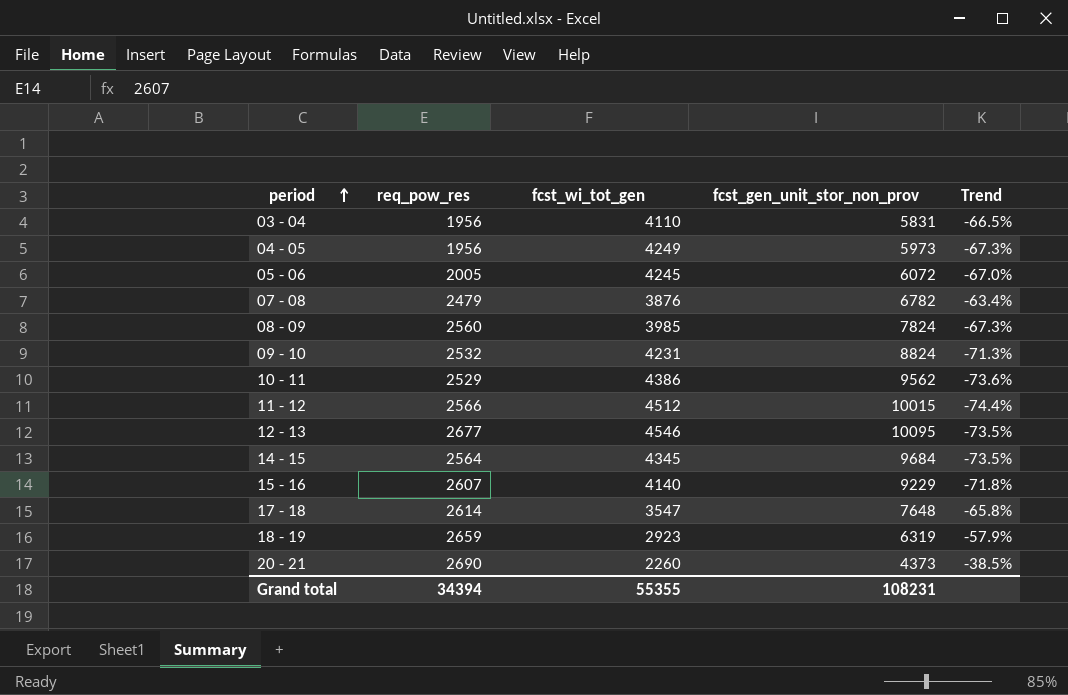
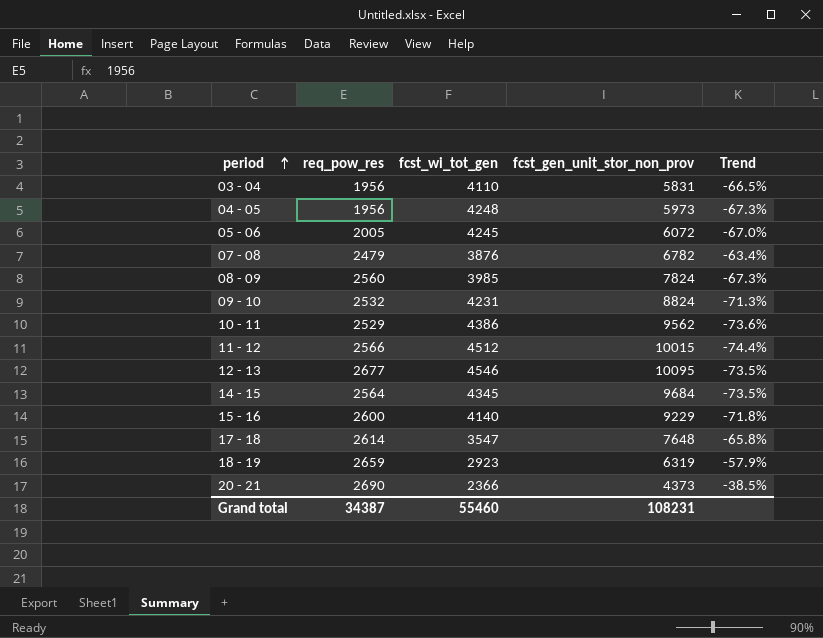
04 - 05 | fcst_wi_tot_gen: 4249 -> 4248
15 - 16 | req_pow_res: 2607 -> 2600
20 - 21 | fcst_wi_tot_gen: 2260 -> 2366
Grand total | req_pow_res: 34394 -> 34387
Grand total | fcst_wi_tot_gen: 55355 -> 55460

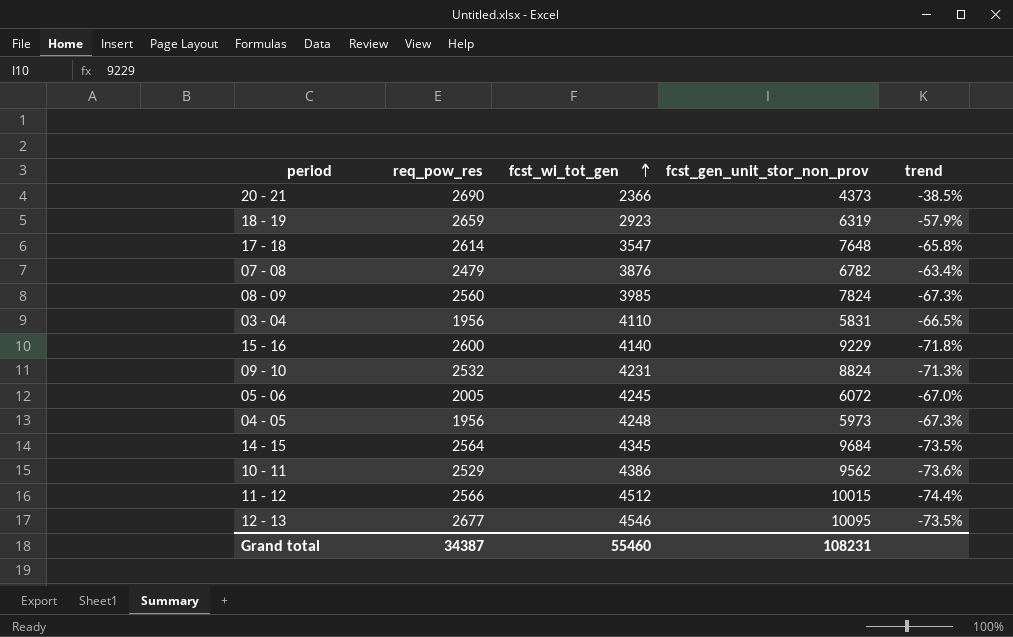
row order: period ascending -> fcst_wi_tot_gen ascending
column name: Trend -> trend

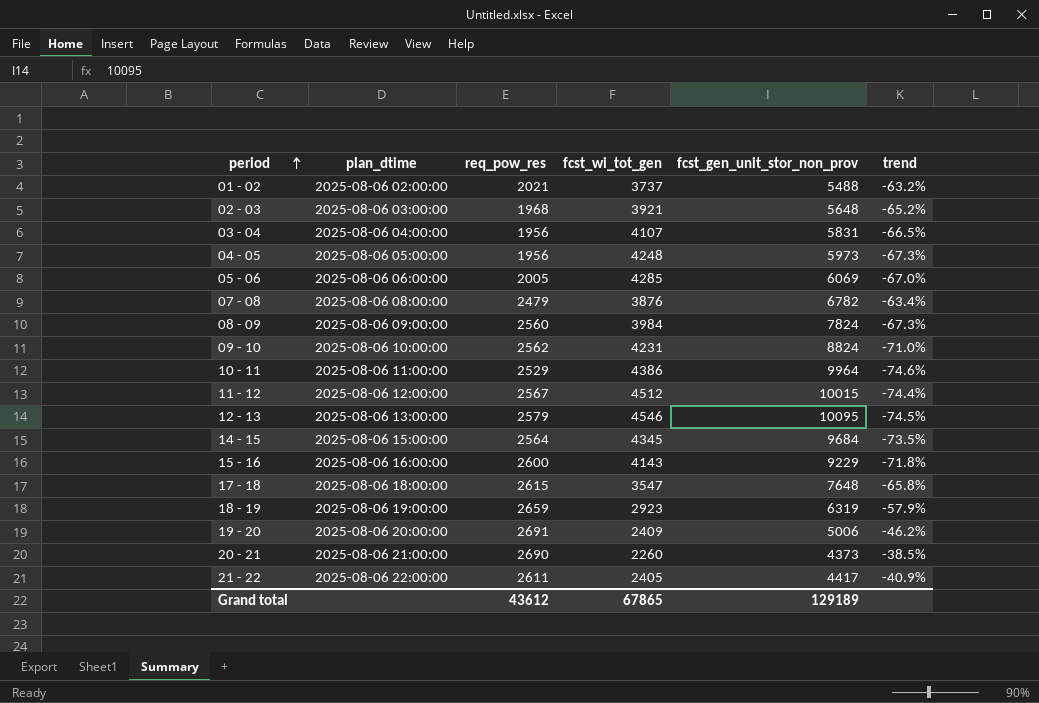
row order: fcst_wi_tot_gen ascending -> period ascending
column plan_dtime | position: none -> 2
row 01 - 02: none -> 2025-08-06 02:00:00 | 2021 | 3737 | 5488 | -63.2%
row 02 - 03: none -> 2025-08-06 03:00:00 | 1968 | 3921 | 5648 | -65.2%
03 - 04 | fcst_wi_tot_gen: 4110 -> 4107
05 - 06 | fcst_wi_tot_gen: 4245 -> 4285
05 - 06 | fcst_gen_unit_stor_non_prov: 6072 -> 6069
08 - 09 | fcst_wi_tot_gen: 3985 -> 3984
09 - 10 | req_pow_res: 2532 -> 2562
09 - 10 | trend: -71.3% -> -71.0%
10 - 11 | fcst_gen_unit_stor_non_prov: 9562 -> 9964
10 - 11 | trend: -73.6% -> -74.6%
11 - 12 | req_pow_res: 2566 -> 2567
12 - 13 | req_pow_res: 2677 -> 2579
12 - 13 | trend: -73.5% -> -74.5%
15 - 16 | fcst_wi_tot_gen: 4140 -> 4143
17 - 18 | req_pow_res: 2614 -> 2615
row 19 - 20: none -> 2025-08-06 20:00:00 | 2691 | 2409 | 5006 | -46.2%
20 - 21 | fcst_wi_tot_gen: 2366 -> 2260
row 21 - 22: none -> 2025-08-06 22:00:00 | 2611 | 2405 | 4417 | -40.9%
Grand total | req_pow_res: 34387 -> 43612
Grand total | fcst_wi_tot_gen: 55460 -> 67865
Grand total | fcst_gen_unit_stor_non_prov: 108231 -> 129189

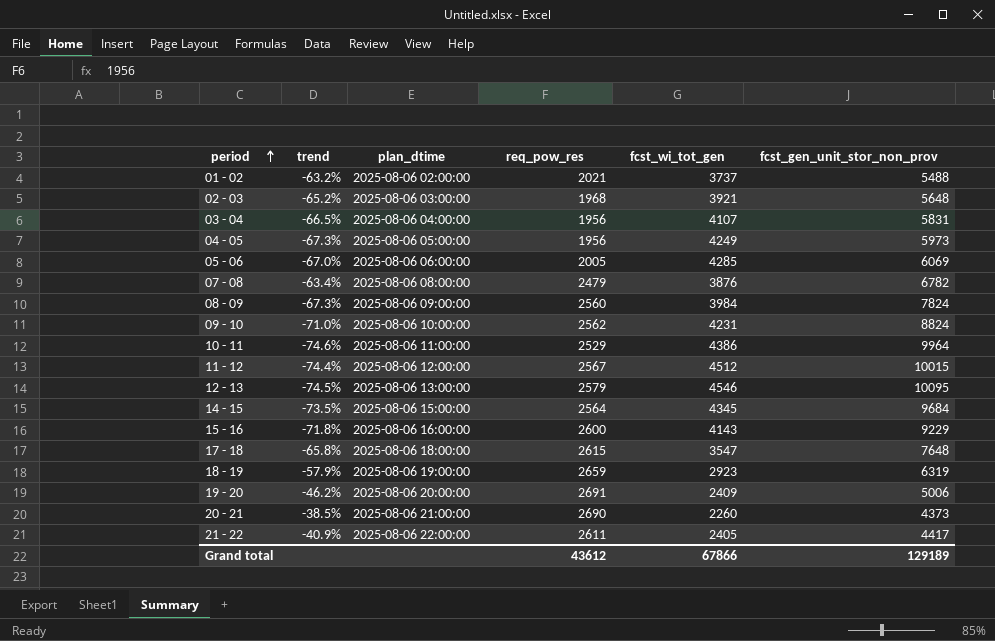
column trend | position: 6 -> 2
04 - 05 | fcst_wi_tot_gen: 4248 -> 4249
Grand total | fcst_wi_tot_gen: 67865 -> 67866

